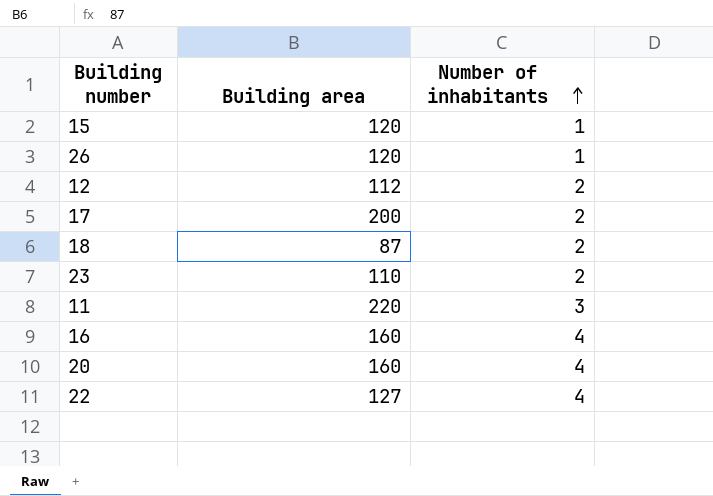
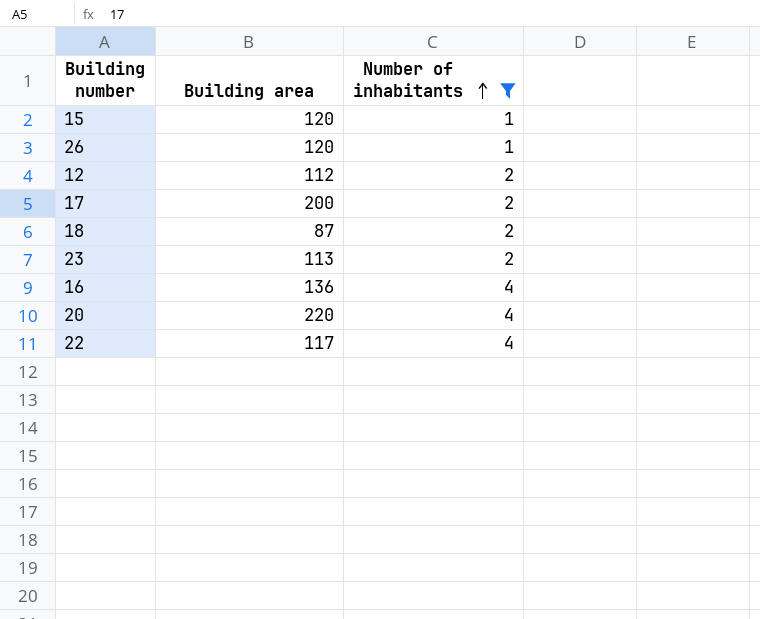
filter: none -> Number of inhabitants != 3
23 | Building area: 110 -> 113
16 | Building area: 160 -> 136
20 | Building area: 160 -> 220
22 | Building area: 127 -> 117

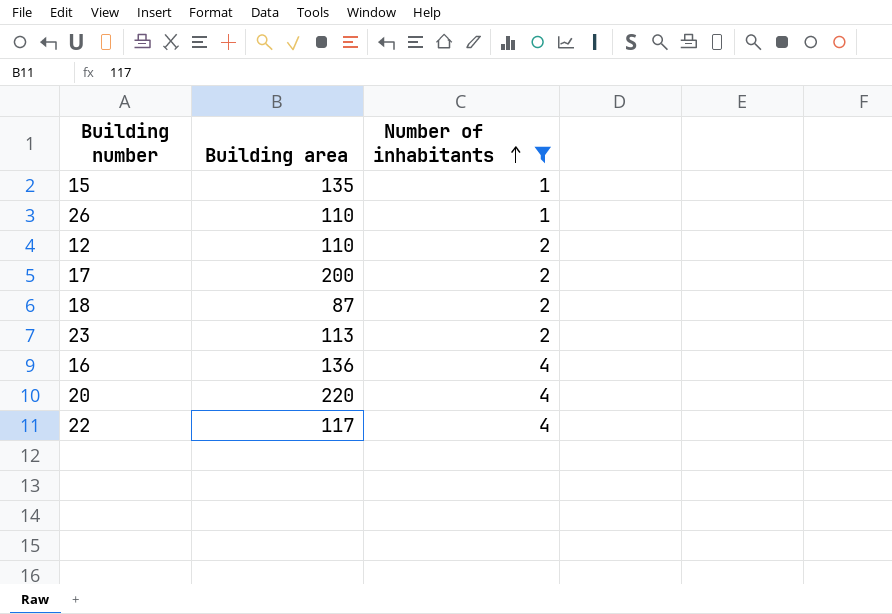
15 | Building area: 120 -> 135
26 | Building area: 120 -> 110
12 | Building area: 112 -> 110

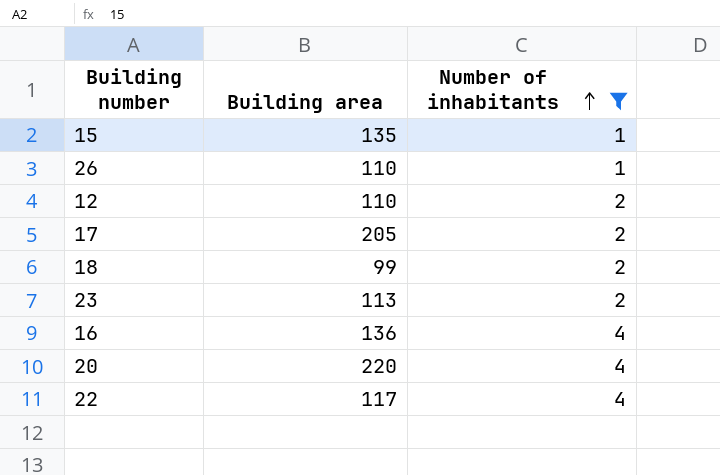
17 | Building area: 200 -> 205
18 | Building area: 87 -> 99

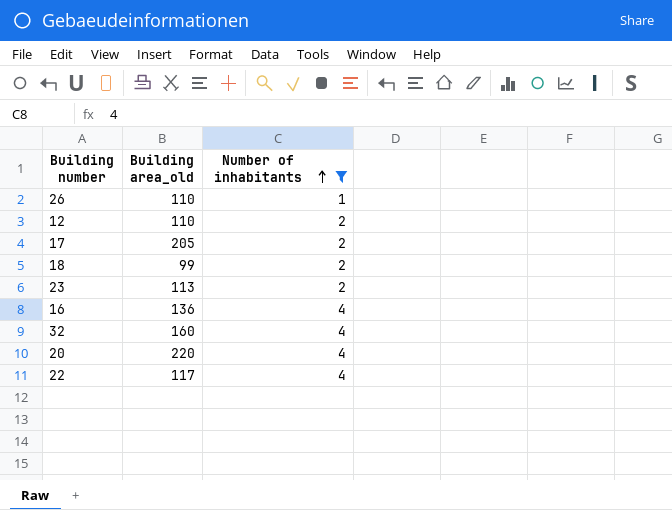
column name: Building area -> Building area_old
row 15: 135 | 1 -> none
row 32: none -> 160 | 4

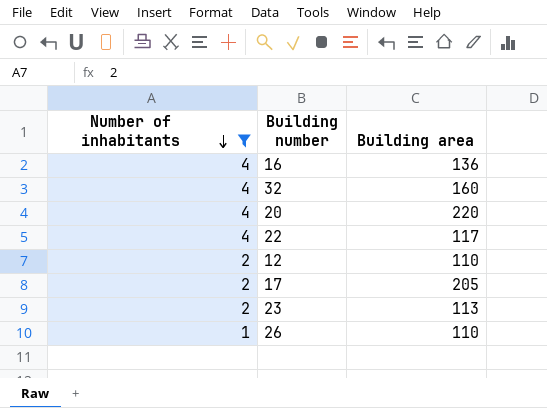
row order: Number of inhabitants ascending -> Number of inhabitants descending
column Number of inhabitants | position: 3 -> 1
column name: Building area_old -> Building area
row 18: 99 | 2 -> none

